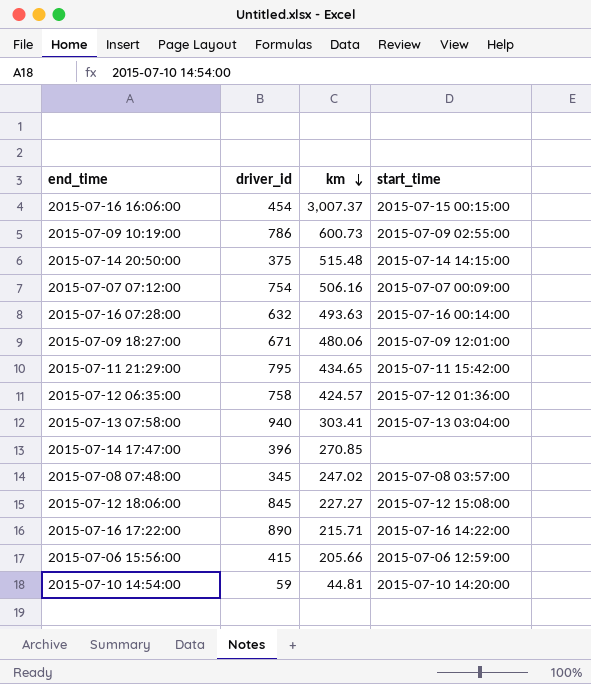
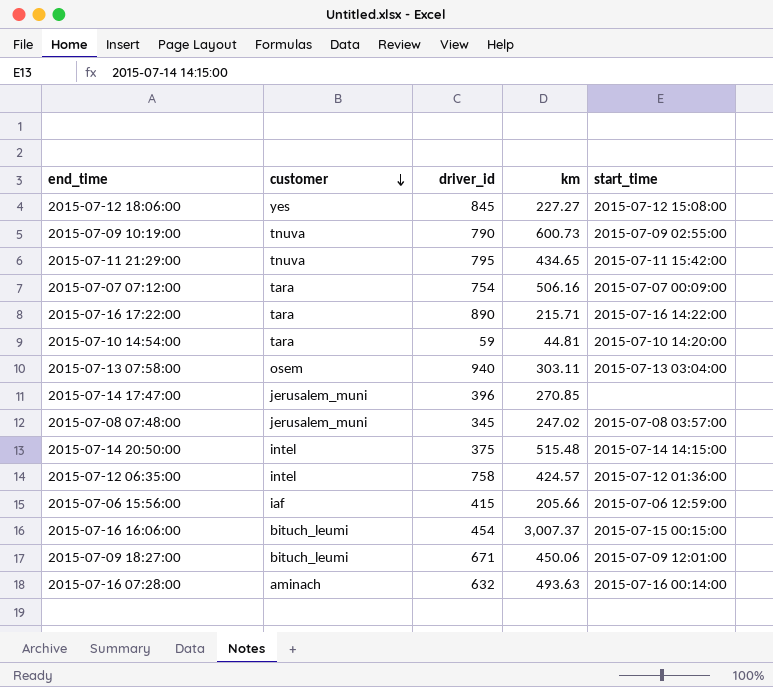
row order: km descending -> customer descending
column customer | position: none -> 2
2015-07-09 10:19:00 | driver_id: 786 -> 790
2015-07-13 07:58:00 | km: 303.41 -> 303.11
2015-07-09 18:27:00 | km: 480.06 -> 450.06

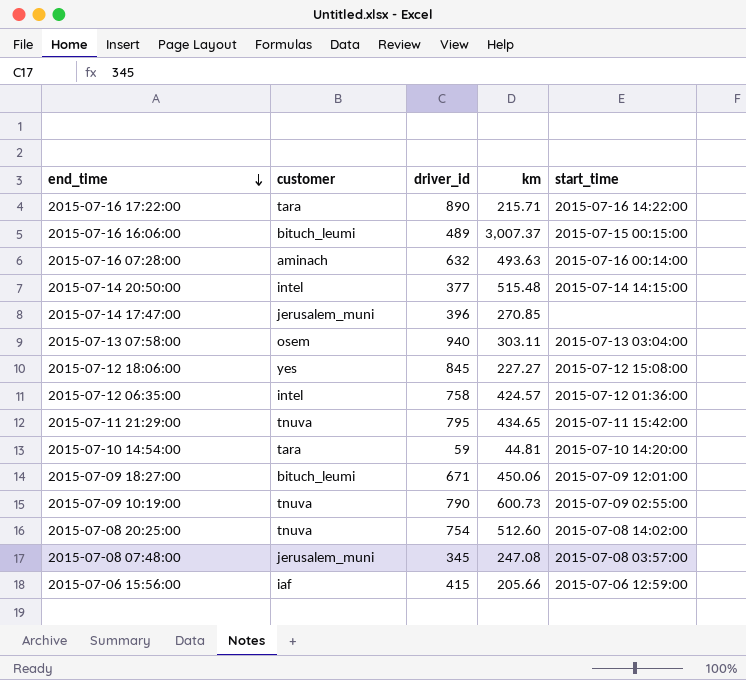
row order: customer descending -> end_time descending
row 2015-07-07 07:12:00: tara | 754 | 506.16 | 2015-07-07 00:09:00 -> none
2015-07-16 16:06:00 | driver_id: 454 -> 489
2015-07-14 20:50:00 | driver_id: 375 -> 377
row 2015-07-08 20:25:00: none -> tnuva | 754 | 512.60 | 2015-07-08 14:02:00
2015-07-08 07:48:00 | km: 247.02 -> 247.08

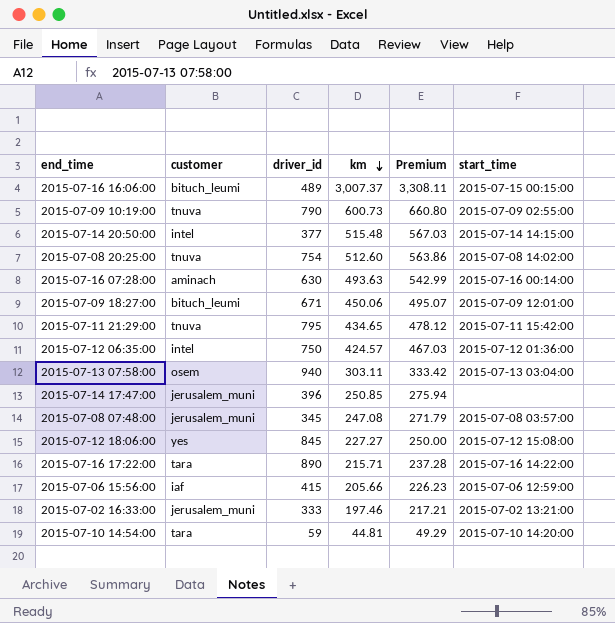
row order: end_time descending -> km descending
column Premium | formula: none -> [km] * 1.1
2015-07-16 07:28:00 | driver_id: 632 -> 630
2015-07-12 06:35:00 | driver_id: 758 -> 750
2015-07-14 17:47:00 | km: 270.85 -> 250.85
row 2015-07-02 16:33:00: none -> jerusalem_muni | 333 | 197.46 | 217.21 | 2015-07-02 13:21:00

